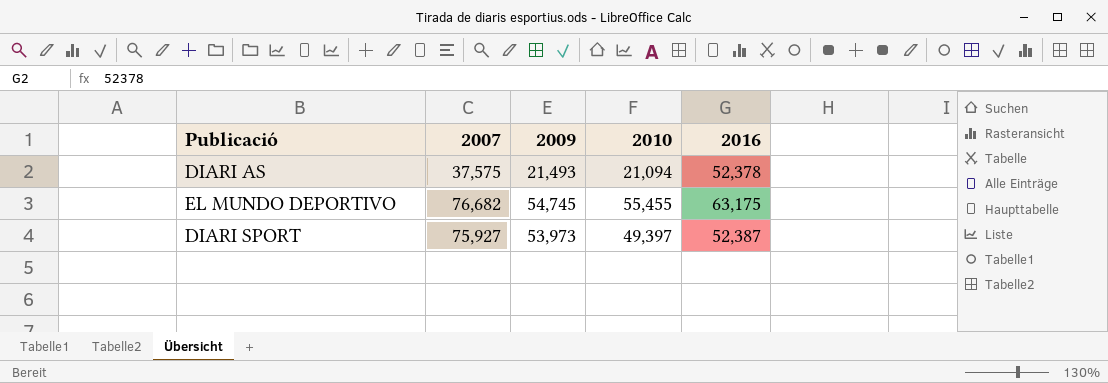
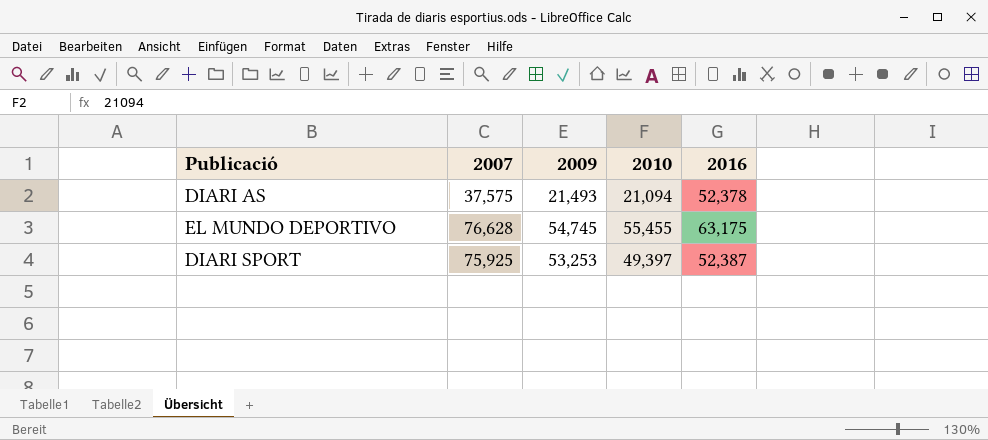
EL MUNDO DEPORTIVO | 2007: 76,682 -> 76,628
DIARI SPORT | 2007: 75,927 -> 75,925
DIARI SPORT | 2009: 53,973 -> 53,253

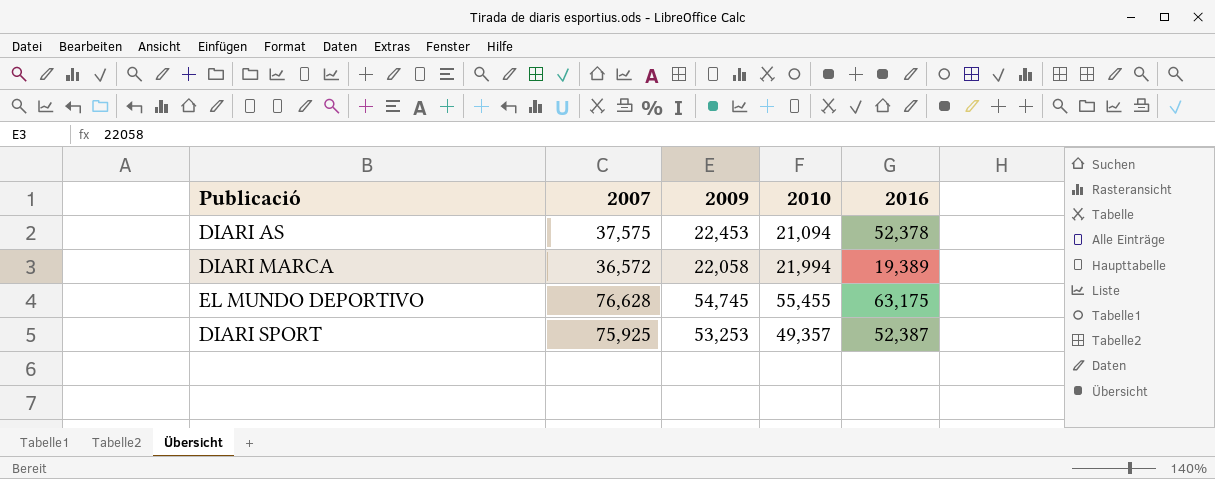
DIARI AS | 2009: 21,493 -> 22,453
row DIARI MARCA: none -> 36,572 | 22,058 | 21,994 | 19,389
DIARI SPORT | 2010: 49,397 -> 49,357

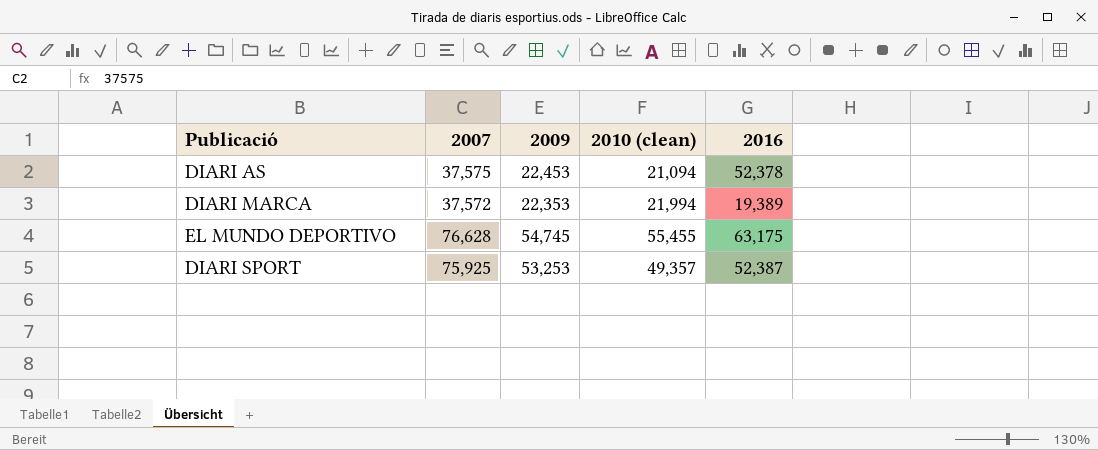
column name: 2010 -> 2010 (clean)
DIARI MARCA | 2007: 36,572 -> 37,572
DIARI MARCA | 2009: 22,058 -> 22,353

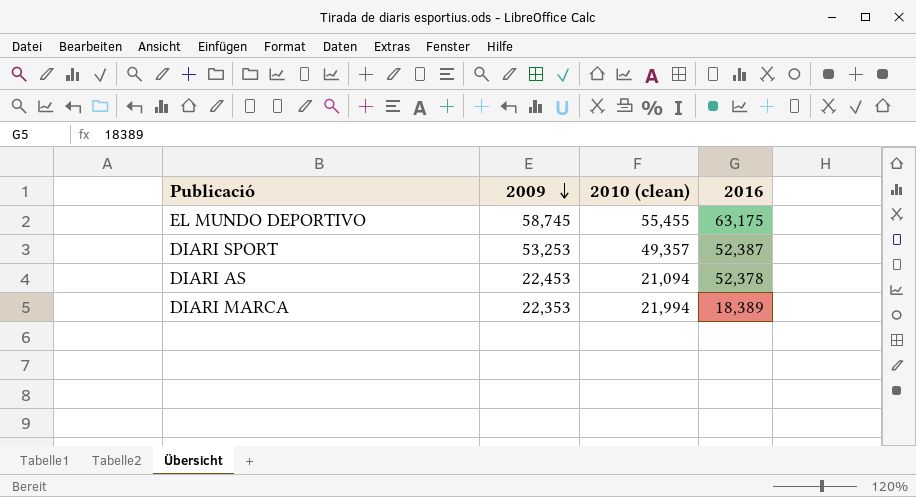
row order: none -> 2009 descending
column 2007 | position: 2 -> none
EL MUNDO DEPORTIVO | 2009: 54,745 -> 58,745
DIARI MARCA | 2016: 19,389 -> 18,389

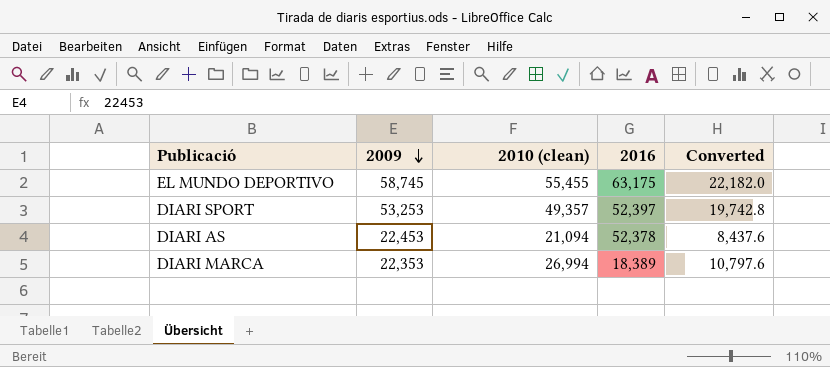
column Converted | formula: none -> [2010 (clean)] * 0.4
DIARI SPORT | 2016: 52,387 -> 52,397
DIARI MARCA | 2010 (clean): 21,994 -> 26,994

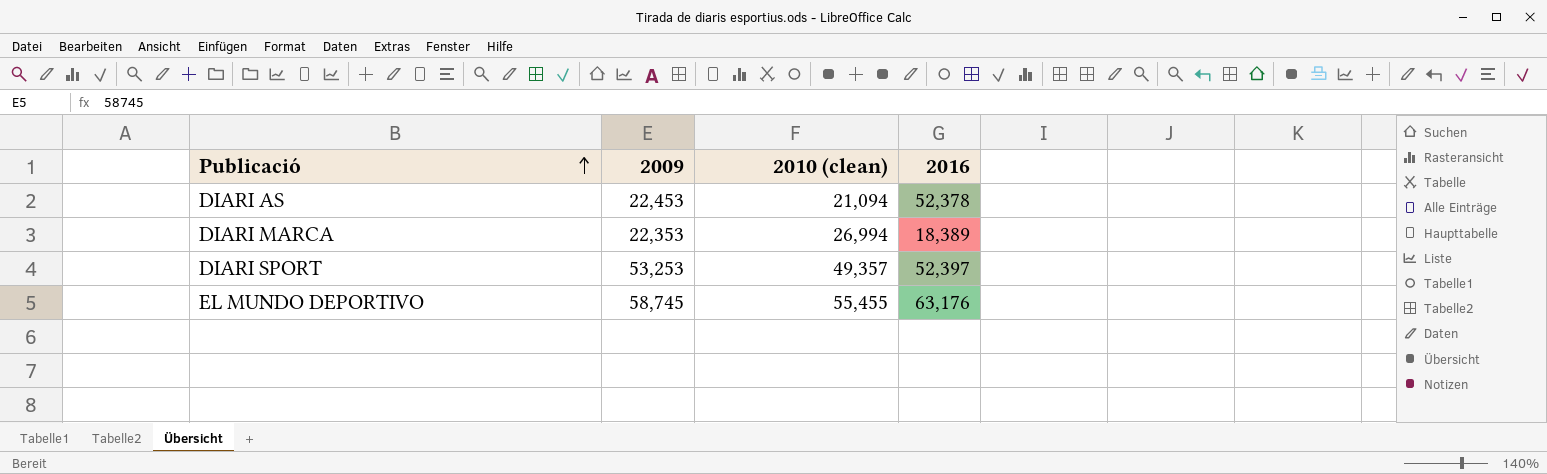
row order: 2009 descending -> Publicació ascending
column Converted | formula: [2010 (clean)] * 0.4 -> none
EL MUNDO DEPORTIVO | 2016: 63,175 -> 63,176

